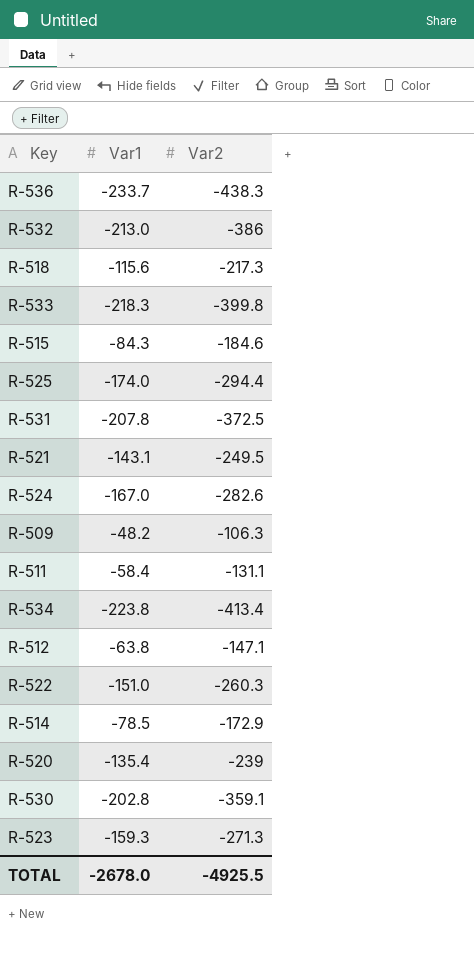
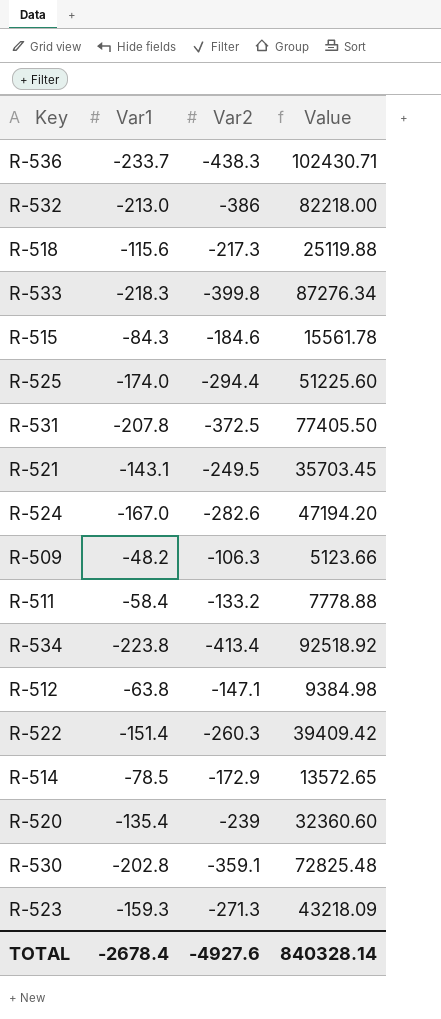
column Value | formula: none -> [Var1] * [Var2]
R-511 | Var2: -131.1 -> -133.2
R-522 | Var1: -151.0 -> -151.4
TOTAL | Var1: -2678.0 -> -2678.4
TOTAL | Var2: -4925.5 -> -4927.6

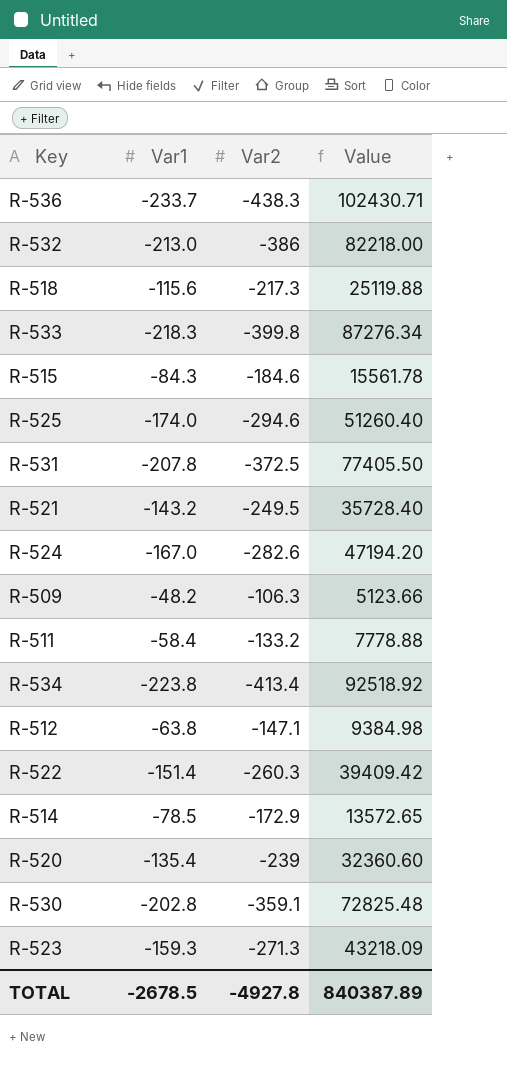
R-525 | Var2: -294.4 -> -294.6
R-525 | Value: 51225.60 -> 51260.40
R-521 | Var1: -143.1 -> -143.2
R-521 | Value: 35703.45 -> 35728.40
TOTAL | Var1: -2678.4 -> -2678.5
TOTAL | Var2: -4927.6 -> -4927.8
TOTAL | Value: 840328.14 -> 840387.89

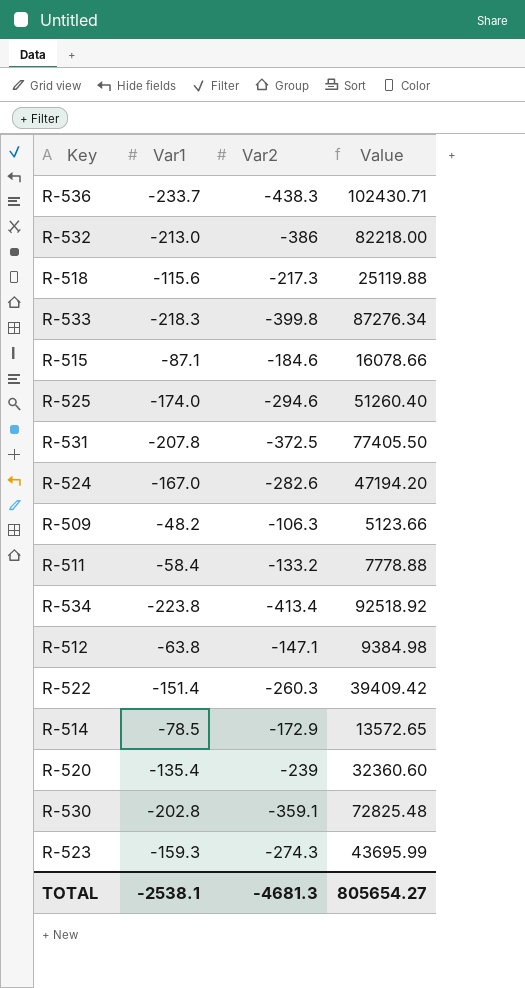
row R-521: -143.2 | -249.5 | 35728.40 -> none
R-515 | Var1: -84.3 -> -87.1
R-515 | Value: 15561.78 -> 16078.66
R-523 | Var2: -271.3 -> -274.3
R-523 | Value: 43218.09 -> 43695.99
TOTAL | Var1: -2678.5 -> -2538.1
TOTAL | Var2: -4927.8 -> -4681.3
TOTAL | Value: 840387.89 -> 805654.27

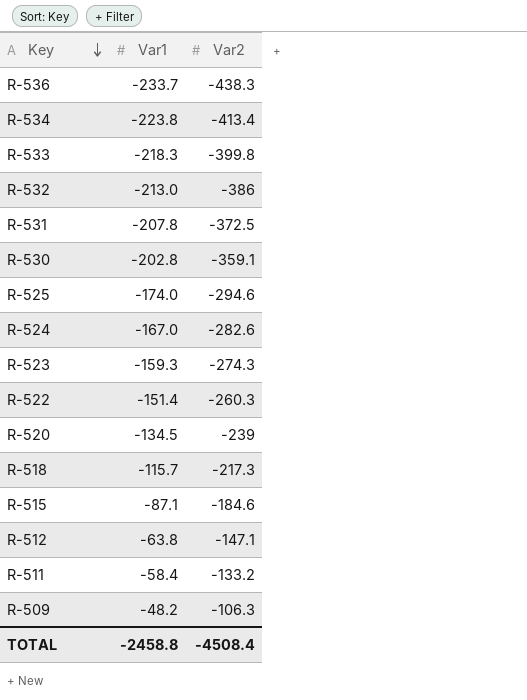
row order: none -> Key descending
column Value | formula: [Var1] * [Var2] -> none
row R-514: -78.5 | -172.9 | 13572.65 -> none
R-520 | Var1: -135.4 -> -134.5
R-518 | Var1: -115.6 -> -115.7
TOTAL | Var1: -2538.1 -> -2458.8
TOTAL | Var2: -4681.3 -> -4508.4

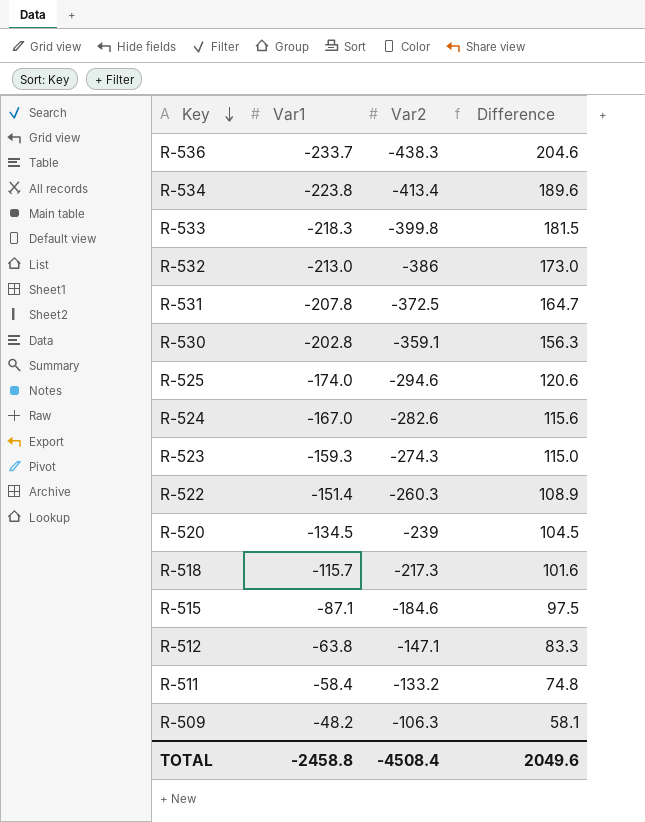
column Difference | formula: none -> [Var1] - [Var2]

